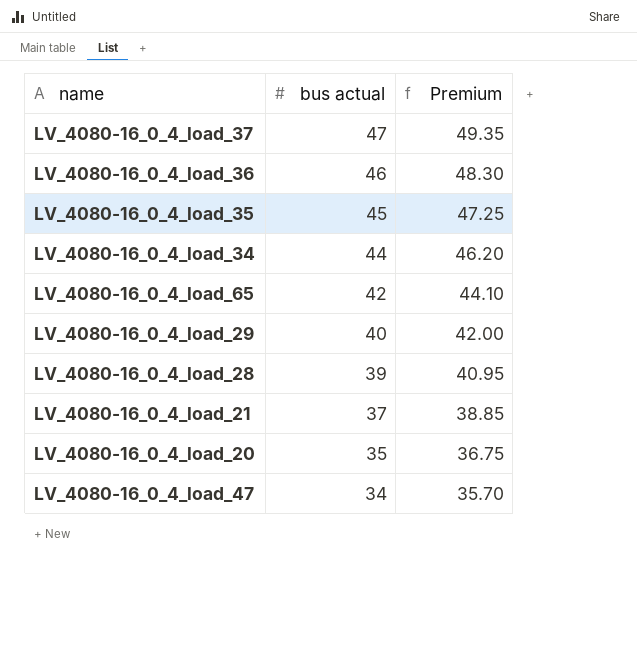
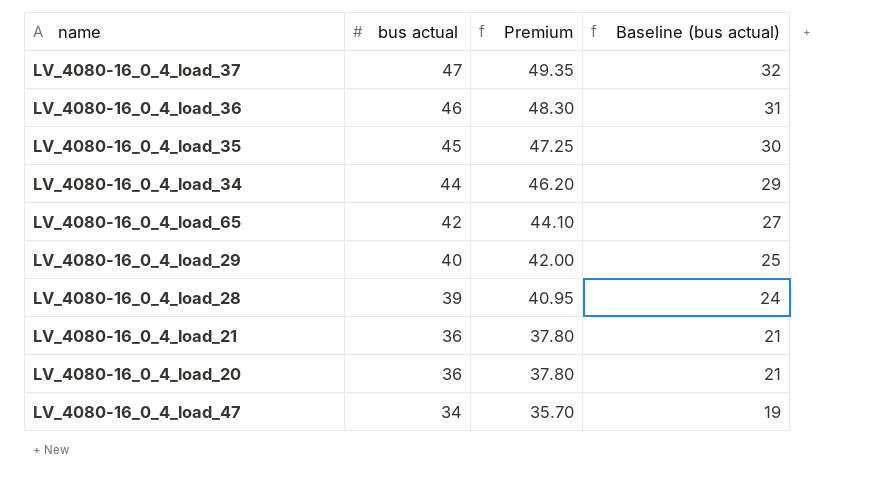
column Baseline (bus actual) | formula: none -> [bus actual] - 15
LV_4080-16_0_4_load_21 | bus actual: 37 -> 36
LV_4080-16_0_4_load_21 | Premium: 38.85 -> 37.80
LV_4080-16_0_4_load_20 | bus actual: 35 -> 36
LV_4080-16_0_4_load_20 | Premium: 36.75 -> 37.80

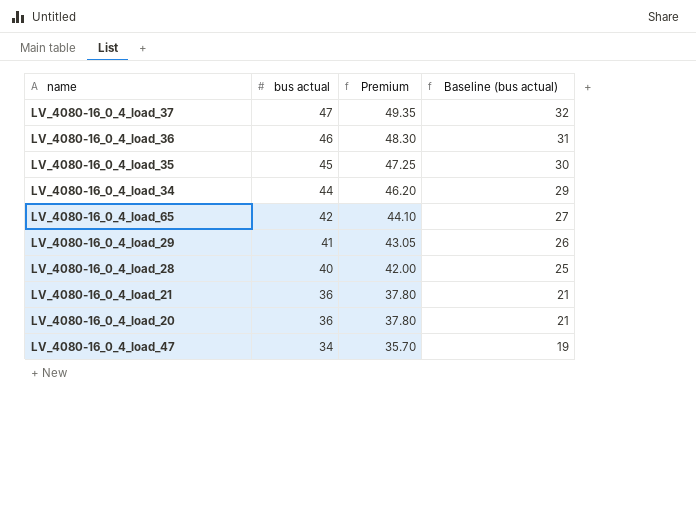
LV_4080-16_0_4_load_29 | bus actual: 40 -> 41
LV_4080-16_0_4_load_29 | Premium: 42.00 -> 43.05
LV_4080-16_0_4_load_29 | Baseline (bus actual): 25 -> 26
LV_4080-16_0_4_load_28 | bus actual: 39 -> 40
LV_4080-16_0_4_load_28 | Premium: 40.95 -> 42.00
LV_4080-16_0_4_load_28 | Baseline (bus actual): 24 -> 25

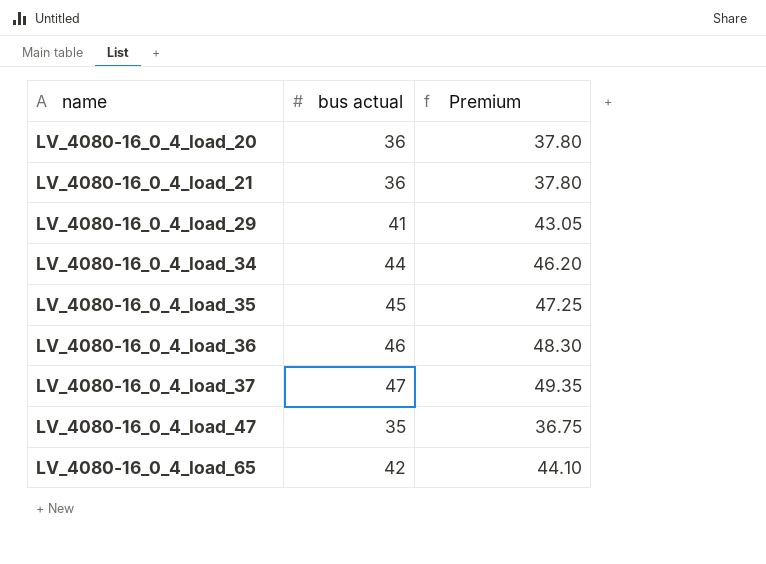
row order: bus actual descending -> name ascending
column Baseline (bus actual) | formula: [bus actual] - 15 -> none
row LV_4080-16_0_4_load_28: 40 | 42.00 | 25 -> none
LV_4080-16_0_4_load_47 | bus actual: 34 -> 35
LV_4080-16_0_4_load_47 | Premium: 35.70 -> 36.75

